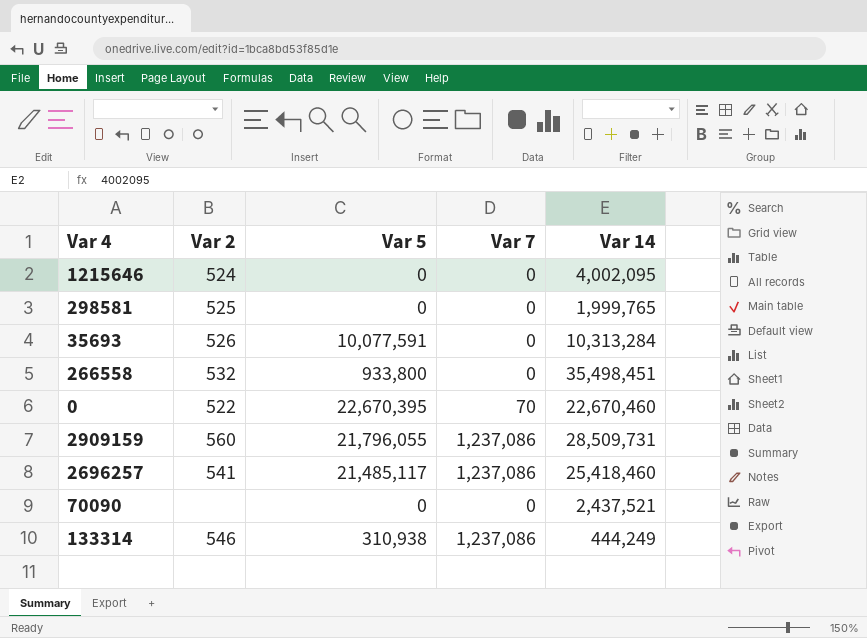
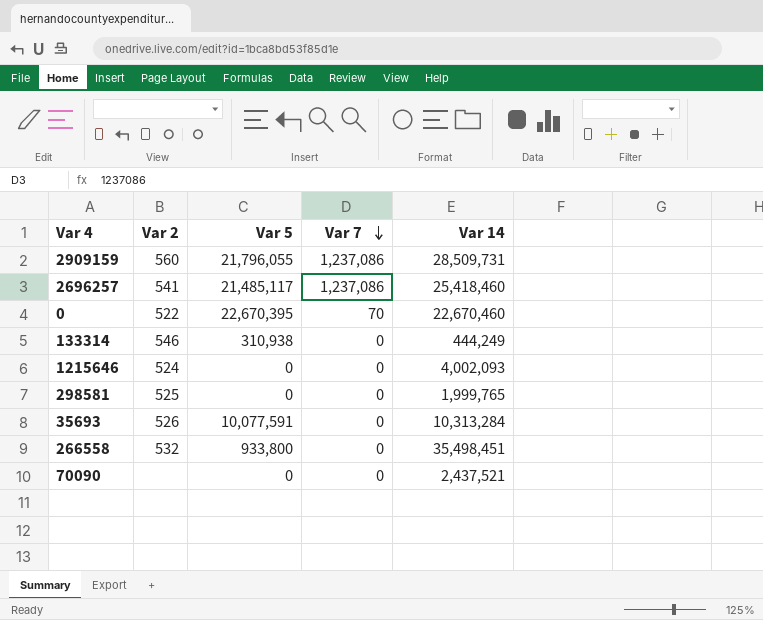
row order: none -> Var 7 descending
133314 | Var 7: 1,237,086 -> 0
1215646 | Var 14: 4,002,095 -> 4,002,093

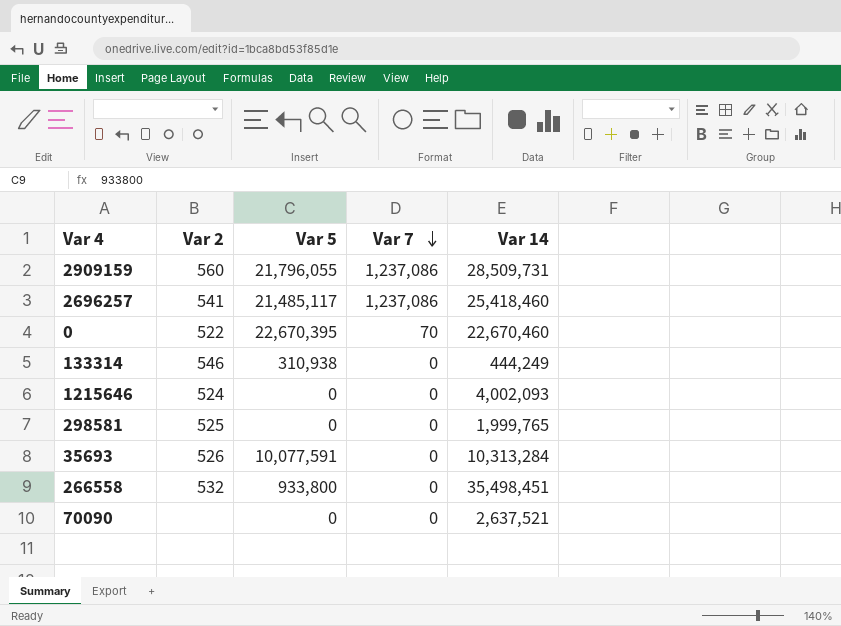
70090 | Var 14: 2,437,521 -> 2,637,521

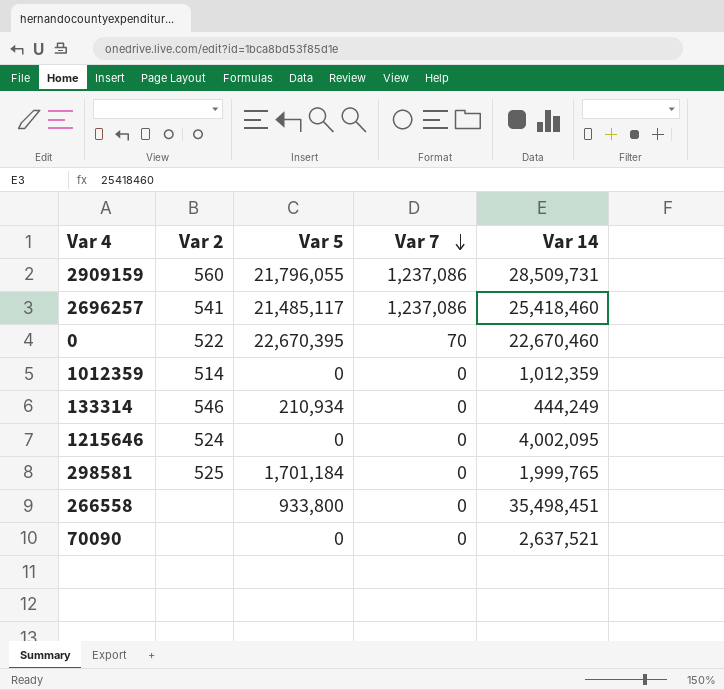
row 35693: 526 | 10,077,591 | 0 | 10,313,284 -> none
row 1012359: none -> 514 | 0 | 0 | 1,012,359
133314 | Var 5: 310,938 -> 210,934
1215646 | Var 14: 4,002,093 -> 4,002,095
298581 | Var 5: 0 -> 1,701,184
266558 | Var 2: 532 -> none

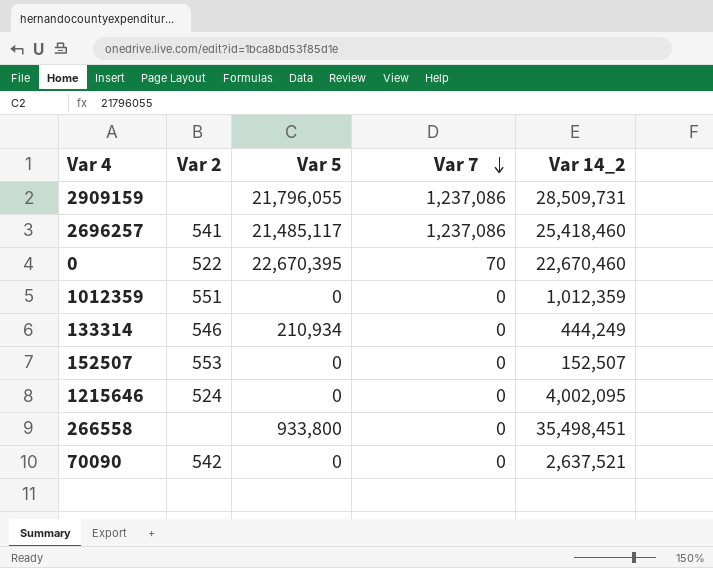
column name: Var 14 -> Var 14_2
row 298581: 525 | 1,701,184 | 0 | 1,999,765 -> none
2909159 | Var 2: 560 -> none
1012359 | Var 2: 514 -> 551
row 152507: none -> 553 | 0 | 0 | 152,507
70090 | Var 2: none -> 542

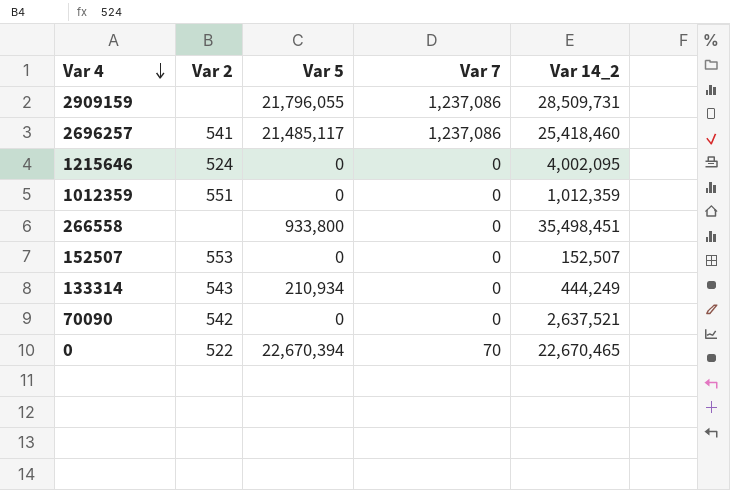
row order: Var 7 descending -> Var 4 descending
133314 | Var 2: 546 -> 543
0 | Var 5: 22,670,395 -> 22,670,394
0 | Var 14_2: 22,670,460 -> 22,670,465

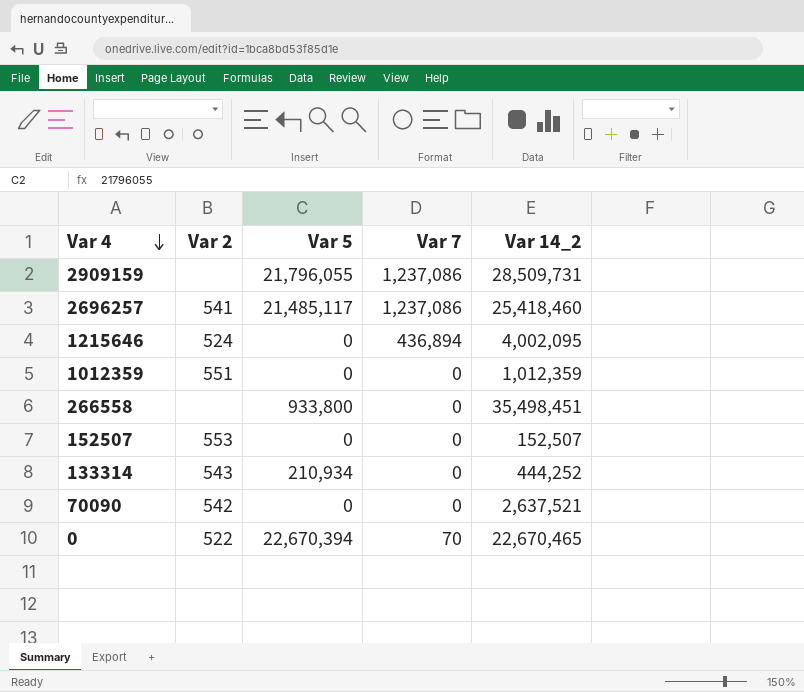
1215646 | Var 7: 0 -> 436,894
133314 | Var 14_2: 444,249 -> 444,252

